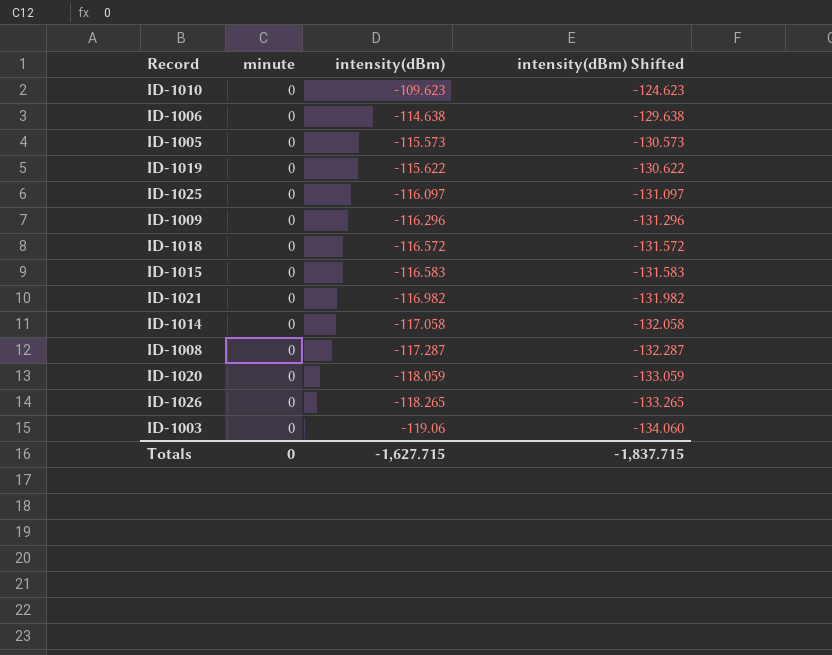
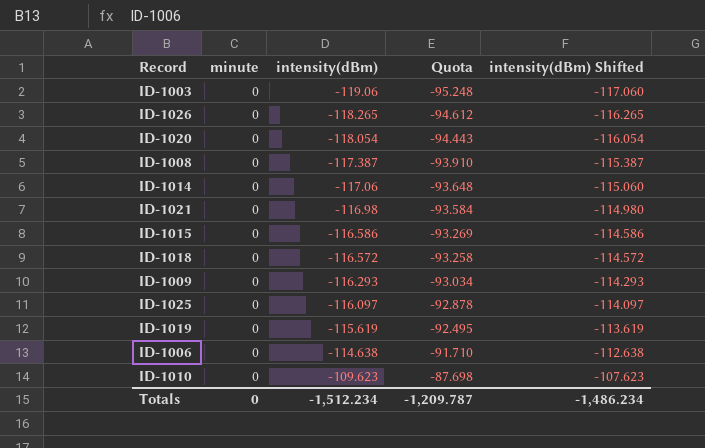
row order: intensity(dBm) descending -> intensity(dBm) ascending
column Quota | formula: none -> [intensity(dBm)] * 0.8
column intensity(dBm) Shifted | formula: [intensity(dBm)] - 15 -> [intensity(dBm)] + 2
row ID-1005: 0 | -115.573 | -130.573 -> none
ID-1020 | intensity(dBm): -118.059 -> -118.054
ID-1008 | intensity(dBm): -117.287 -> -117.387
ID-1014 | intensity(dBm): -117.058 -> -117.06
ID-1021 | intensity(dBm): -116.982 -> -116.98
ID-1015 | intensity(dBm): -116.583 -> -116.586
ID-1009 | intensity(dBm): -116.296 -> -116.293
ID-1019 | intensity(dBm): -115.622 -> -115.619
Totals | intensity(dBm): -1,627.715 -> -1,512.234
Totals | intensity(dBm) Shifted: -1,837.715 -> -1,486.234

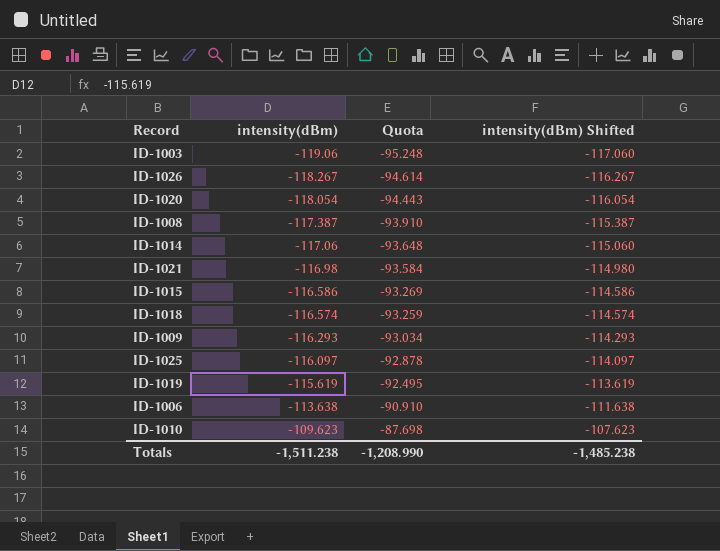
column minute | position: 2 -> none
ID-1026 | intensity(dBm): -118.265 -> -118.267
ID-1026 | Quota: -94.612 -> -94.614
ID-1026 | intensity(dBm) Shifted: -116.265 -> -116.267
ID-1018 | intensity(dBm): -116.572 -> -116.574
ID-1018 | Quota: -93.258 -> -93.259
ID-1018 | intensity(dBm) Shifted: -114.572 -> -114.574
ID-1006 | intensity(dBm): -114.638 -> -113.638
ID-1006 | Quota: -91.710 -> -90.910
ID-1006 | intensity(dBm) Shifted: -112.638 -> -111.638
Totals | intensity(dBm): -1,512.234 -> -1,511.238
Totals | Quota: -1,209.787 -> -1,208.990
Totals | intensity(dBm) Shifted: -1,486.234 -> -1,485.238

